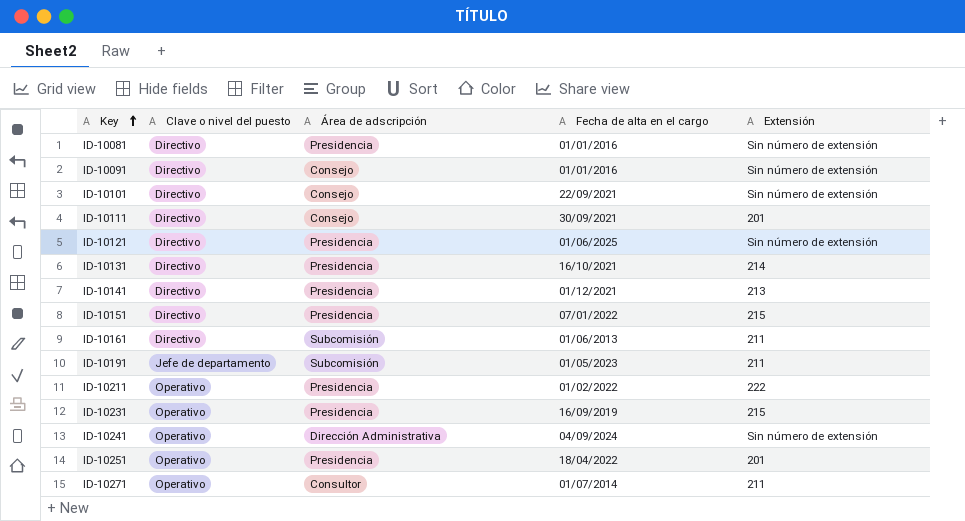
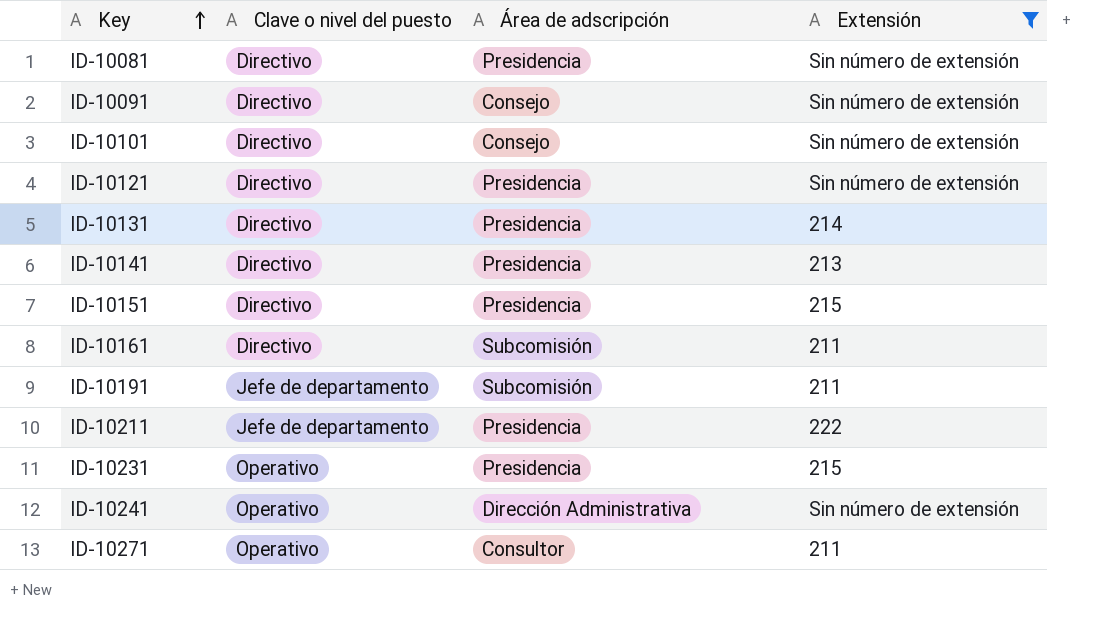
filter: none -> Extensión != 201
column Fecha de alta en el cargo | position: 4 -> none
ID-10211 | Clave o nivel del puesto: Operativo -> Jefe de departamento

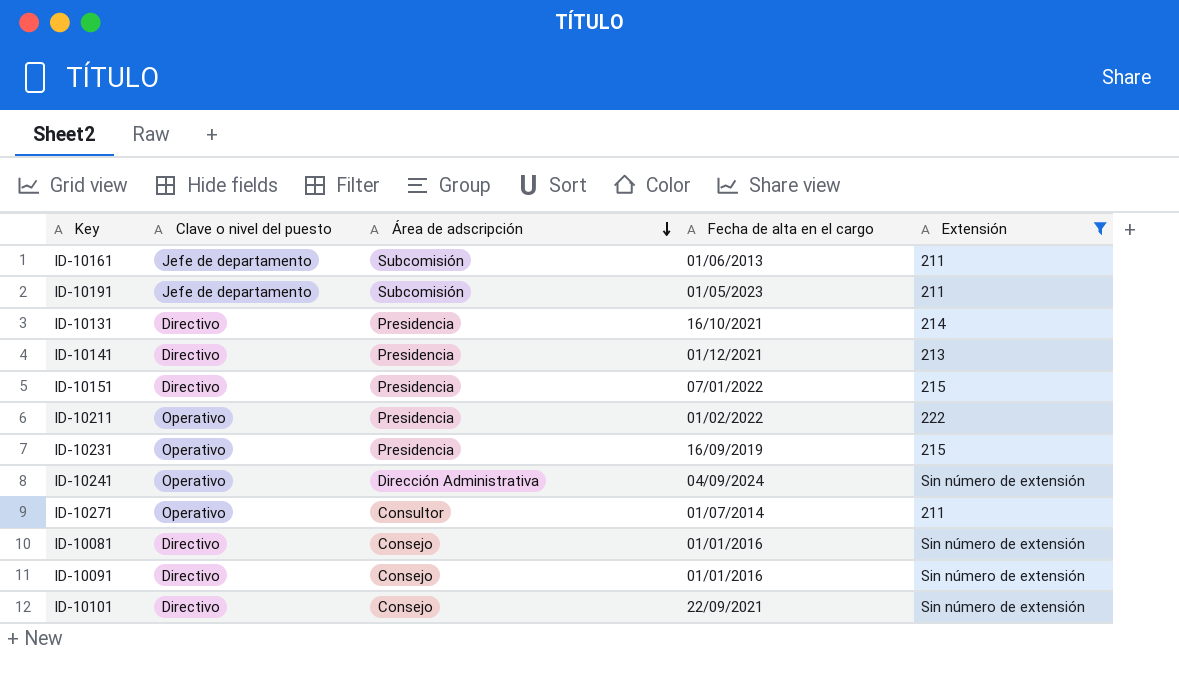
row order: Key ascending -> Área de adscripción descending
column Fecha de alta en el cargo | position: none -> 4
row ID-10121: Directivo | Presidencia | Sin número de extensión -> none
ID-10161 | Clave o nivel del puesto: Directivo -> Jefe de departamento
ID-10211 | Clave o nivel del puesto: Jefe de departamento -> Operativo
ID-10081 | Área de adscripción: Presidencia -> Consejo

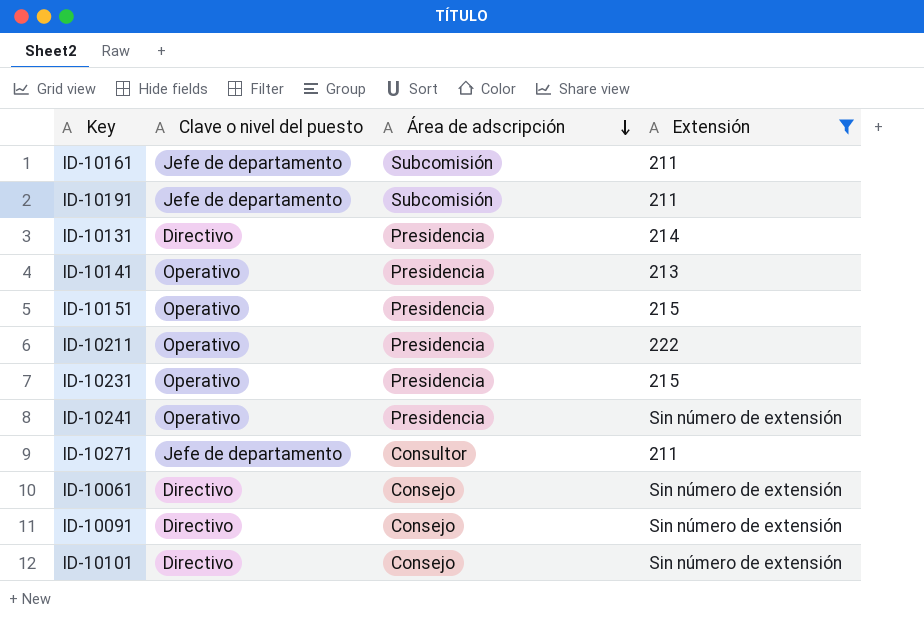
column Fecha de alta en el cargo | position: 4 -> none
row ID-10081: Directivo | Consejo | 01/01/2016 | Sin número de extensión -> none
ID-10141 | Clave o nivel del puesto: Directivo -> Operativo
ID-10151 | Clave o nivel del puesto: Directivo -> Operativo
ID-10241 | Área de adscripción: Dirección Administrativa -> Presidencia
ID-10271 | Clave o nivel del puesto: Operativo -> Jefe de departamento
row ID-10061: none -> Directivo | Consejo | Sin número de extensión

